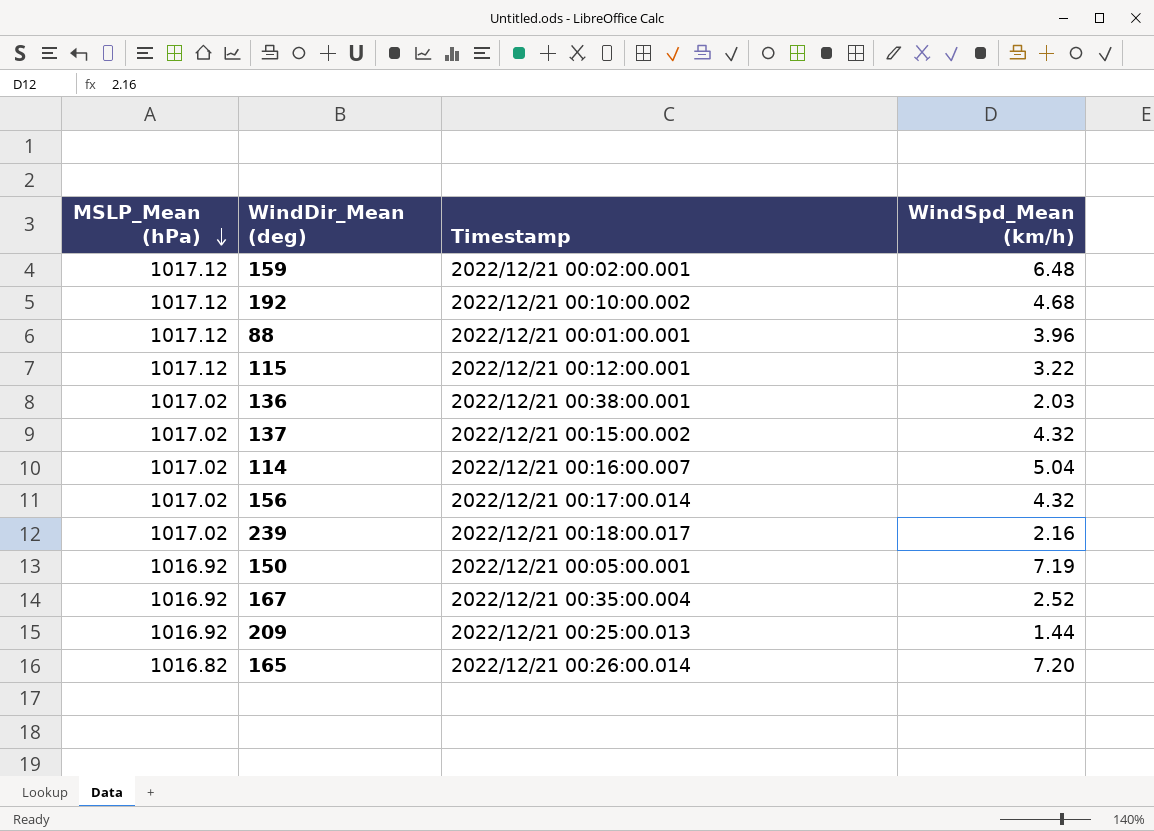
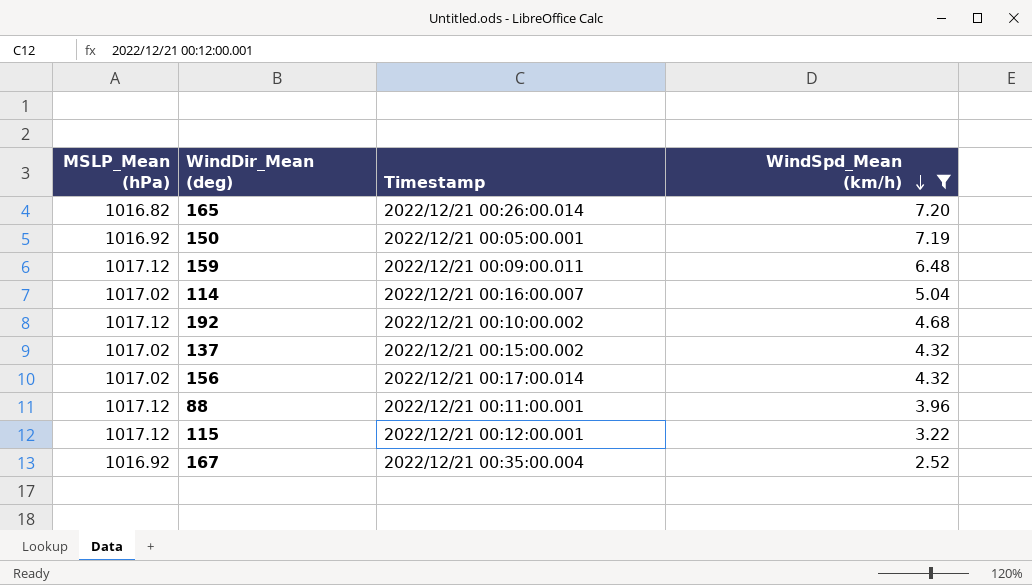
filter: none -> WindSpd_Mean (km/h) >= 2.52
row order: MSLP_Mean (hPa) descending -> WindSpd_Mean (km/h) descending
159 | Timestamp: 2022/12/21 00:02:00.001 -> 2022/12/21 00:09:00.011
88 | Timestamp: 2022/12/21 00:01:00.001 -> 2022/12/21 00:11:00.001

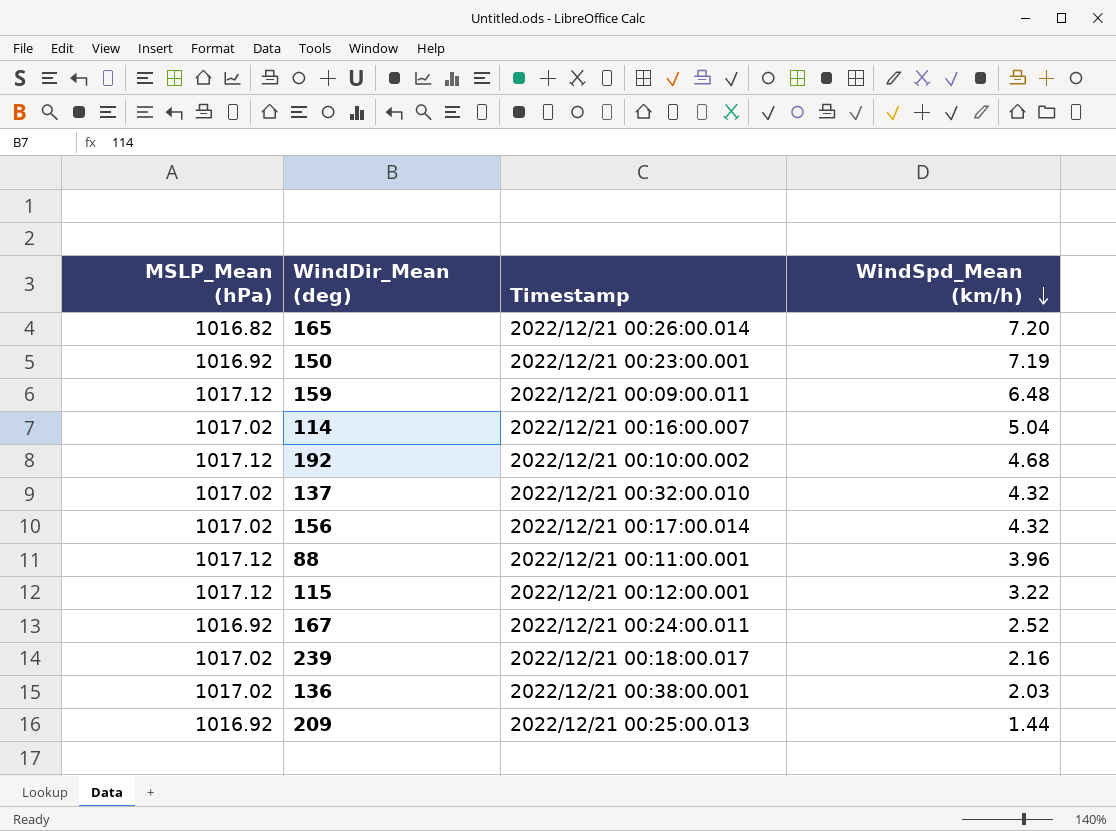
filter: WindSpd_Mean (km/h) >= 2.52 -> none
150 | Timestamp: 2022/12/21 00:05:00.001 -> 2022/12/21 00:23:00.001
137 | Timestamp: 2022/12/21 00:15:00.002 -> 2022/12/21 00:32:00.010
167 | Timestamp: 2022/12/21 00:35:00.004 -> 2022/12/21 00:24:00.011

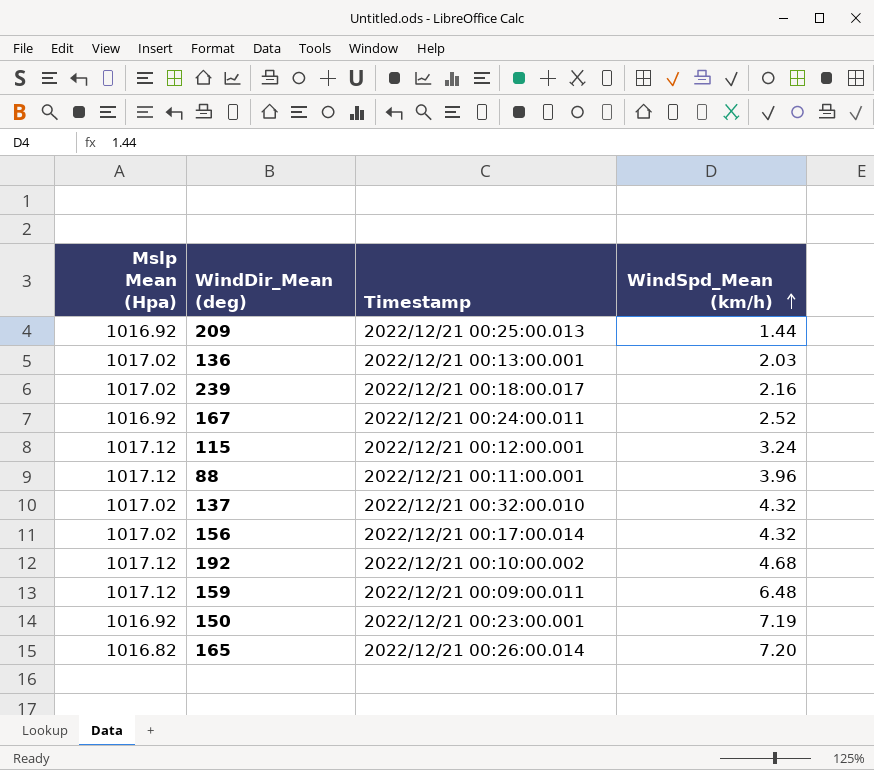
row order: WindSpd_Mean (km/h) descending -> WindSpd_Mean (km/h) ascending
column name: MSLP_Mean (hPa) -> Mslp Mean (Hpa)
row 114: 1017.02 | 2022/12/21 00:16:00.007 | 5.04 -> none
136 | Timestamp: 2022/12/21 00:38:00.001 -> 2022/12/21 00:13:00.001
115 | WindSpd_Mean (km/h): 3.22 -> 3.24

